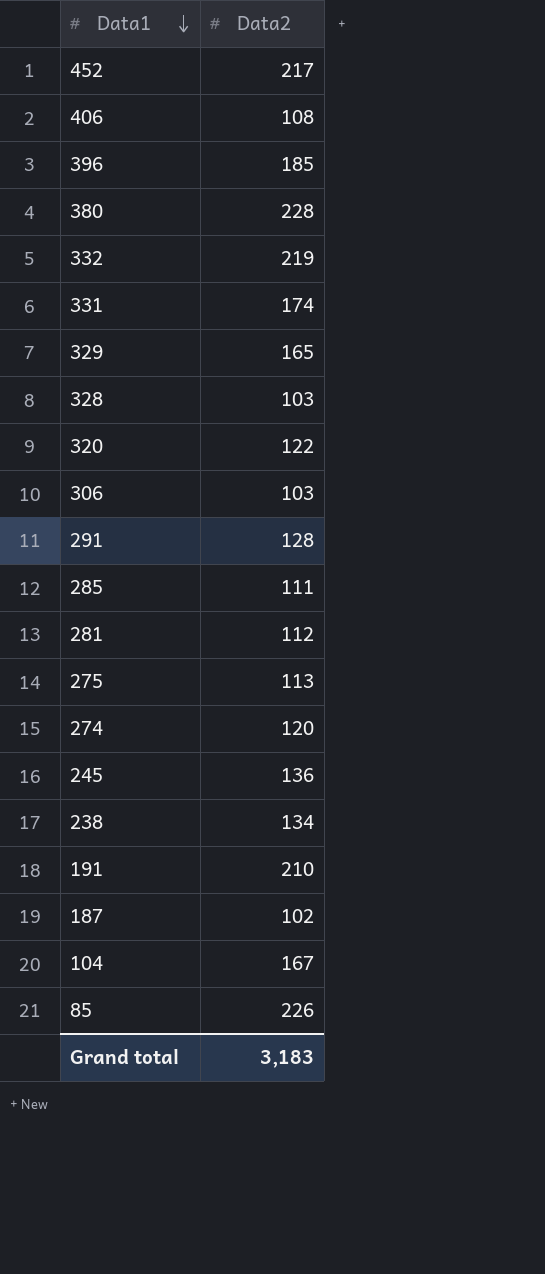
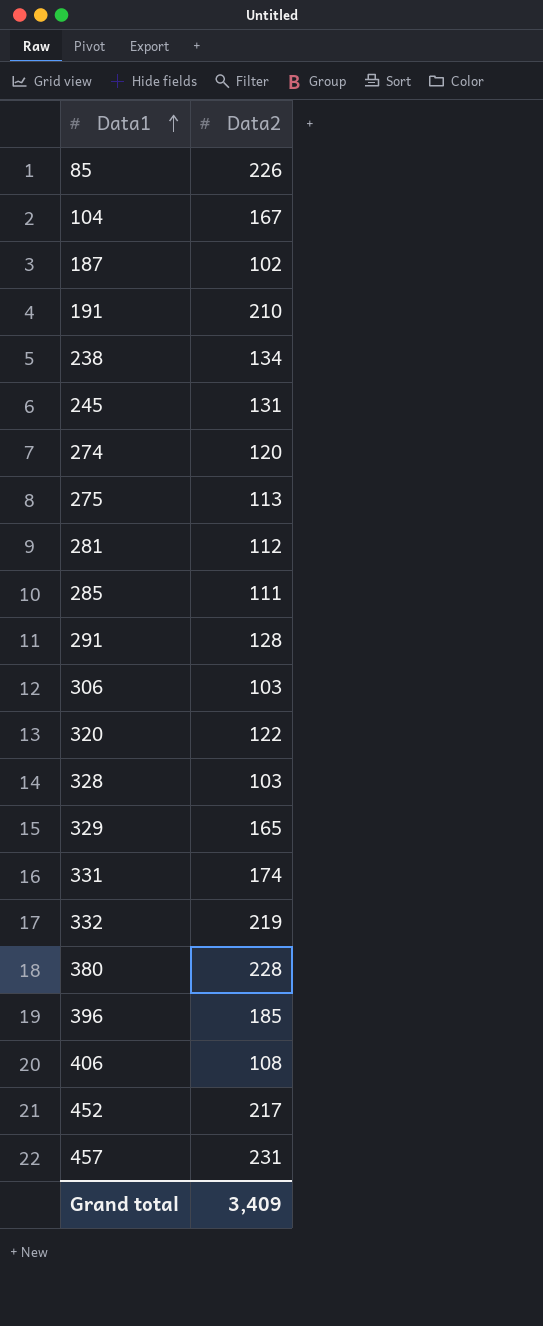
row order: Data1 descending -> Data1 ascending
245 | Data2: 136 -> 131
row 457: none -> 231
Grand total | Data2: 3,183 -> 3,409

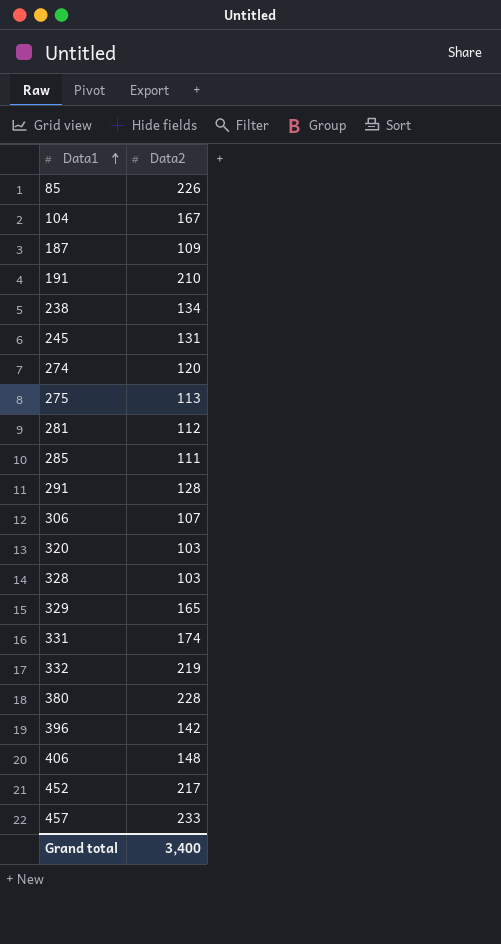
187 | Data2: 102 -> 109
306 | Data2: 103 -> 107
320 | Data2: 122 -> 103
396 | Data2: 185 -> 142
406 | Data2: 108 -> 148
457 | Data2: 231 -> 233
Grand total | Data2: 3,409 -> 3,400

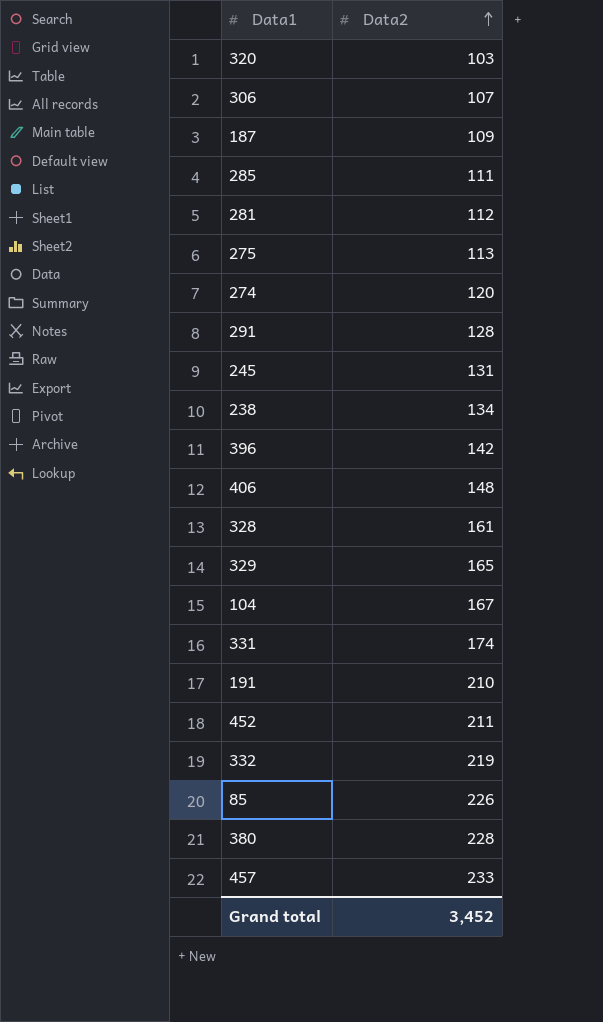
row order: Data1 ascending -> Data2 ascending
328 | Data2: 103 -> 161
452 | Data2: 217 -> 211
Grand total | Data2: 3,400 -> 3,452

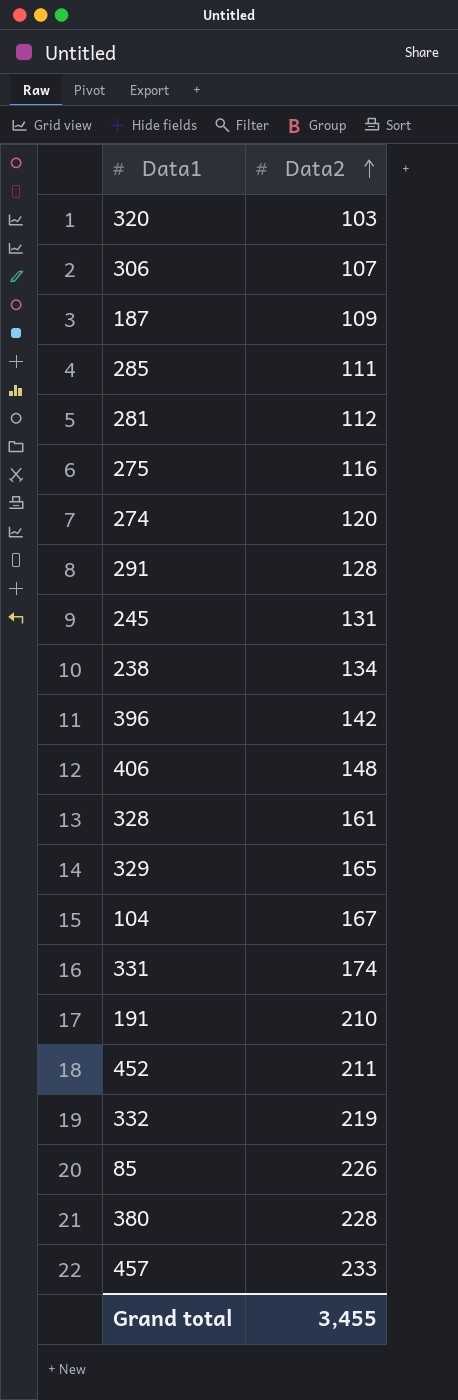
275 | Data2: 113 -> 116
Grand total | Data2: 3,452 -> 3,455

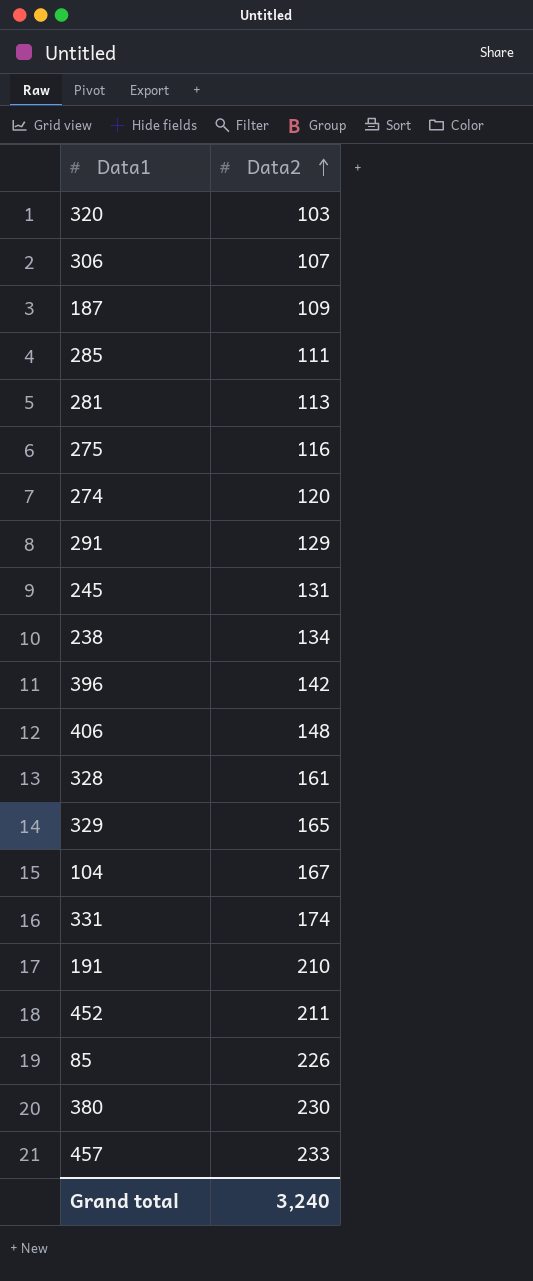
row 332: 219 -> none
281 | Data2: 112 -> 113
291 | Data2: 128 -> 129
380 | Data2: 228 -> 230
Grand total | Data2: 3,455 -> 3,240

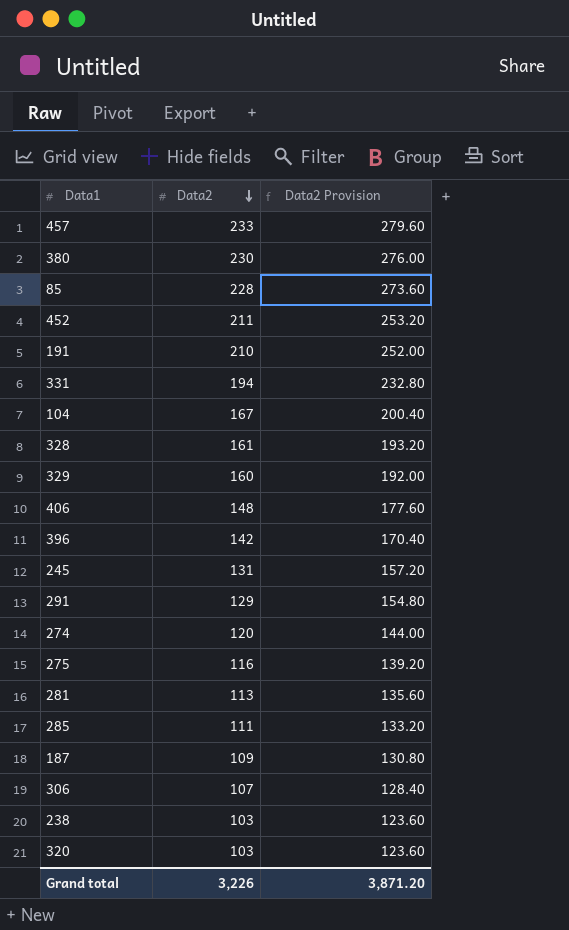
row order: Data2 ascending -> Data2 descending
column Data2 Provision | formula: none -> [Data2] * 1.2
85 | Data2: 226 -> 228
331 | Data2: 174 -> 194
329 | Data2: 165 -> 160
238 | Data2: 134 -> 103
Grand total | Data2: 3,240 -> 3,226

